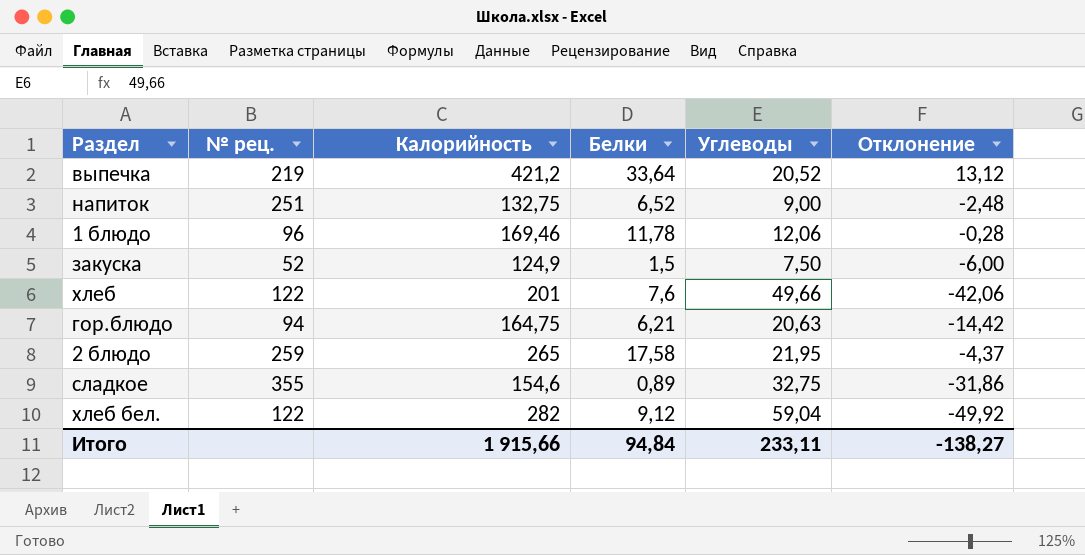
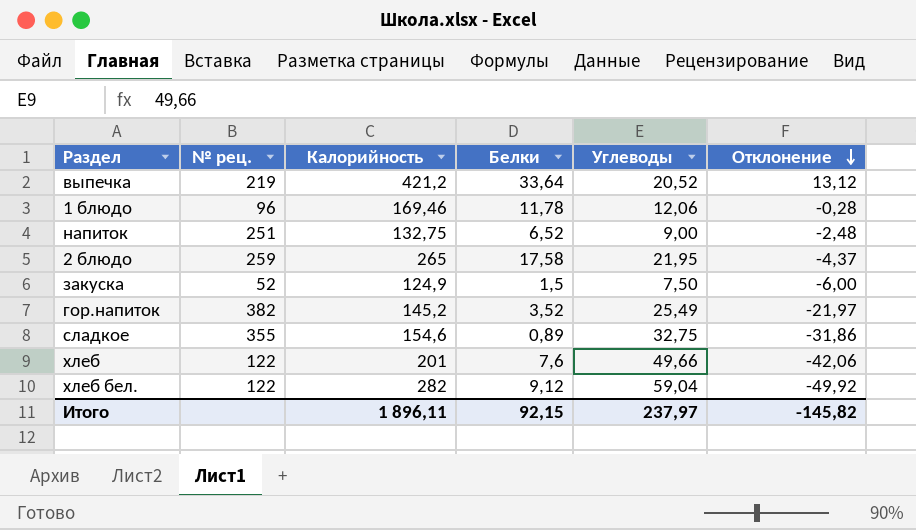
row order: none -> Отклонение descending
row гор.блюдо: 94 | 164,75 | 6,21 | 20,63 | -14,42 -> none
row гор.напиток: none -> 382 | 145,2 | 3,52 | 25,49 | -21,97
Итого | Калорийность: 1 915,66 -> 1 896,11
Итого | Белки: 94,84 -> 92,15
Итого | Углеводы: 233,11 -> 237,97
Итого | Отклонение: -138,27 -> -145,82

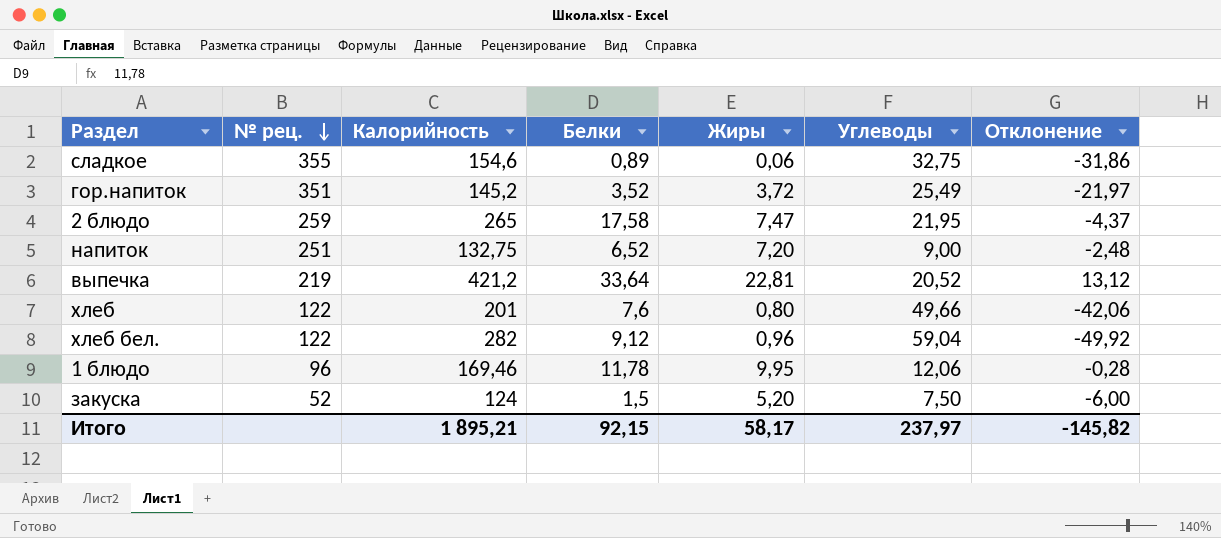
row order: Отклонение descending -> № рец. descending
column Жиры | position: none -> 5
гор.напиток | № рец.: 382 -> 351
закуска | Калорийность: 124,9 -> 124
Итого | Калорийность: 1 896,11 -> 1 895,21

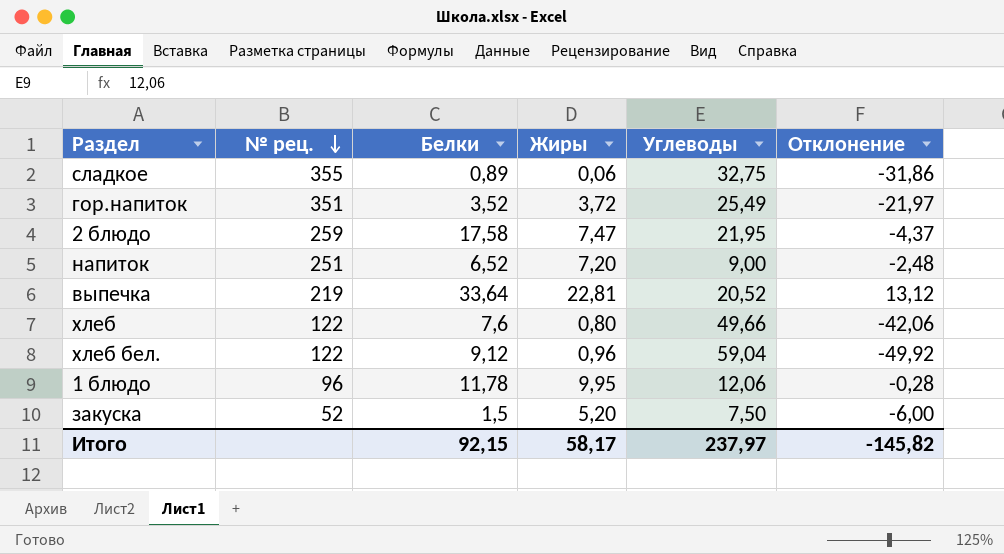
column Калорийность | position: 3 -> none

